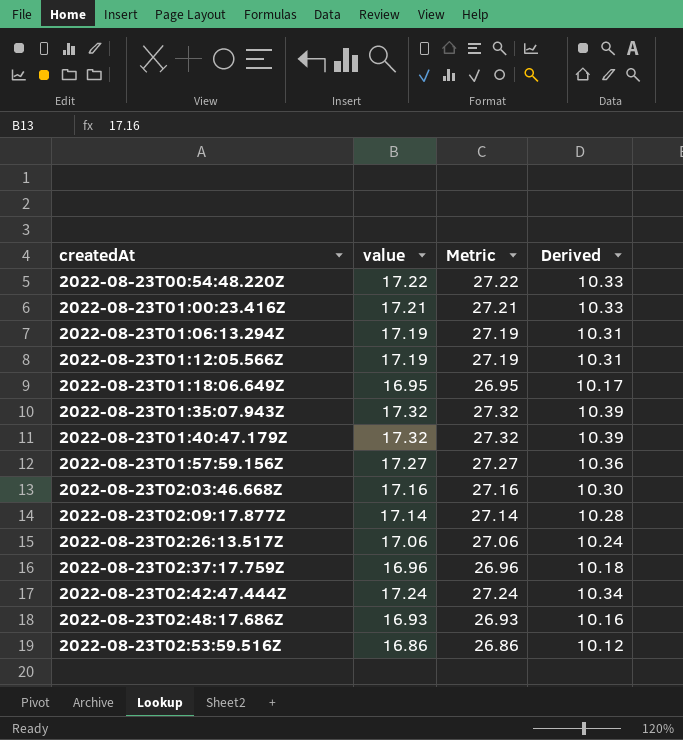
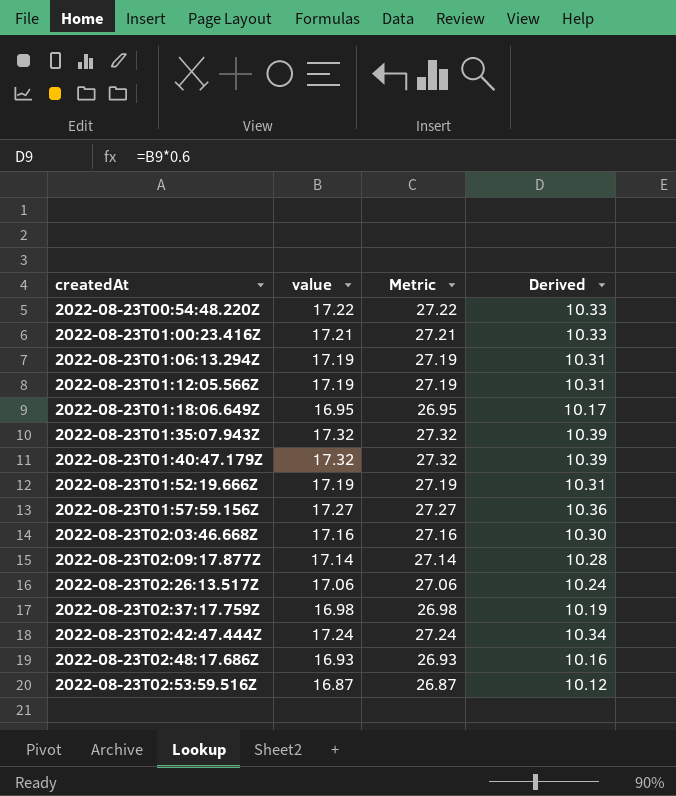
row 2022-08-23T01:52:19.666Z: none -> 17.19 | 27.19 | 10.31
2022-08-23T02:37:17.759Z | value: 16.96 -> 16.98
2022-08-23T02:37:17.759Z | Metric: 26.96 -> 26.98
2022-08-23T02:37:17.759Z | Derived: 10.18 -> 10.19
2022-08-23T02:53:59.516Z | value: 16.86 -> 16.87
2022-08-23T02:53:59.516Z | Metric: 26.86 -> 26.87

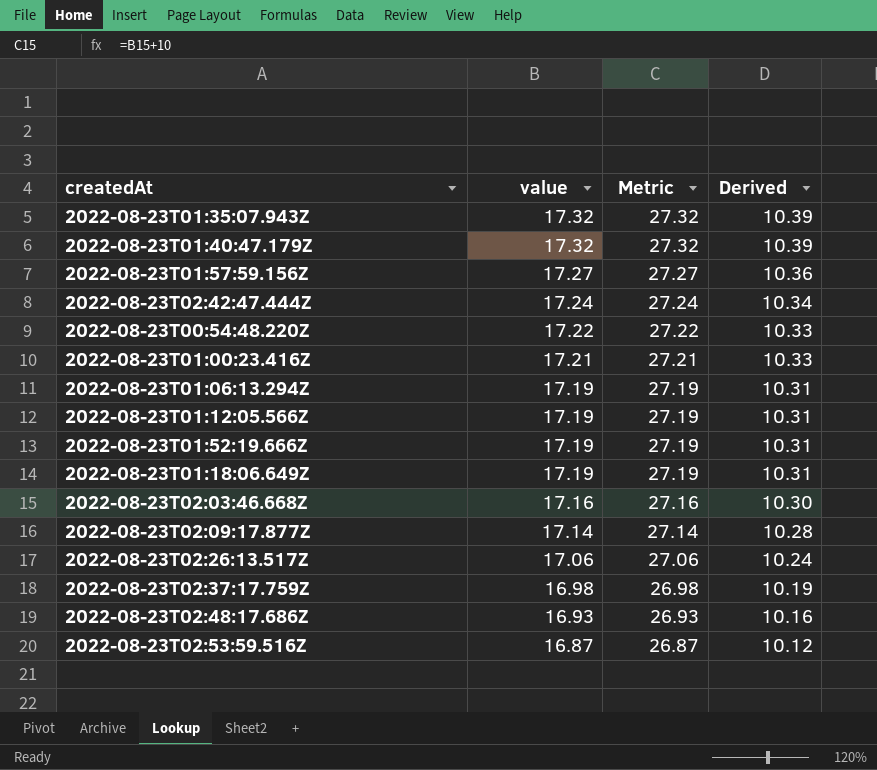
row order: createdAt ascending -> value descending
2022-08-23T01:18:06.649Z | value: 16.95 -> 17.19
2022-08-23T01:18:06.649Z | Metric: 26.95 -> 27.19
2022-08-23T01:18:06.649Z | Derived: 10.17 -> 10.31

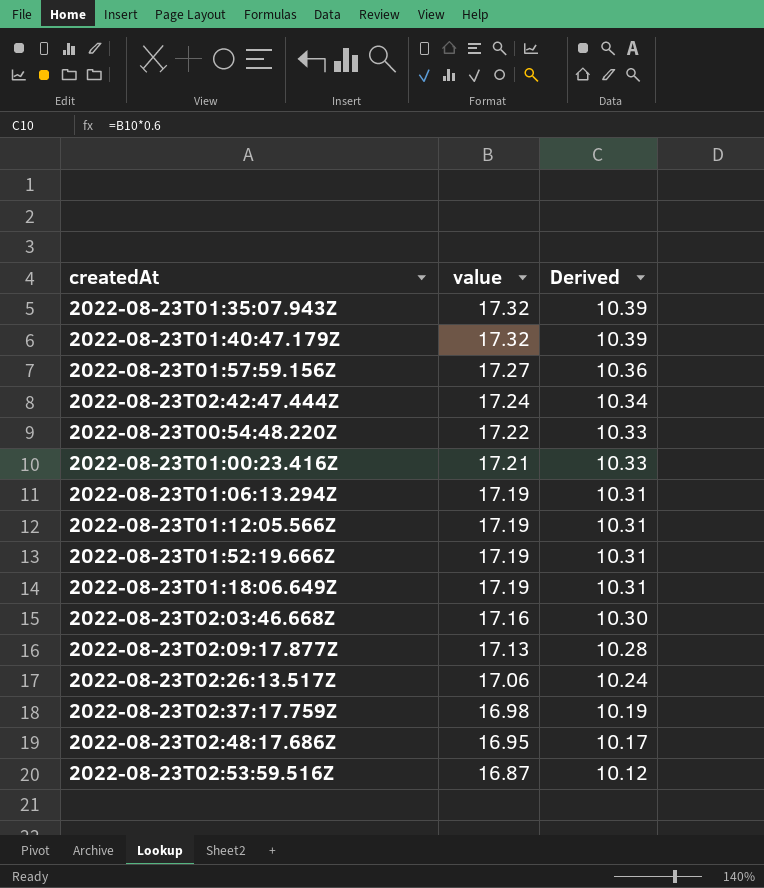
column Metric | formula: [value] + 10 -> none
2022-08-23T02:09:17.877Z | value: 17.14 -> 17.13
2022-08-23T02:48:17.686Z | value: 16.93 -> 16.95
2022-08-23T02:48:17.686Z | Derived: 10.16 -> 10.17

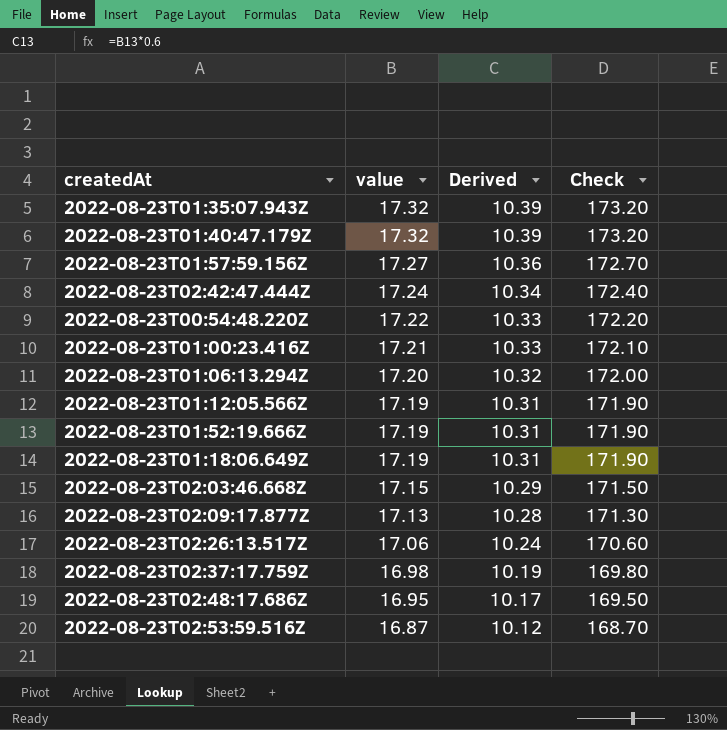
column Check | formula: none -> [value] * 10
2022-08-23T01:06:13.294Z | value: 17.19 -> 17.20
2022-08-23T01:06:13.294Z | Derived: 10.31 -> 10.32
2022-08-23T02:03:46.668Z | value: 17.16 -> 17.15
2022-08-23T02:03:46.668Z | Derived: 10.30 -> 10.29

